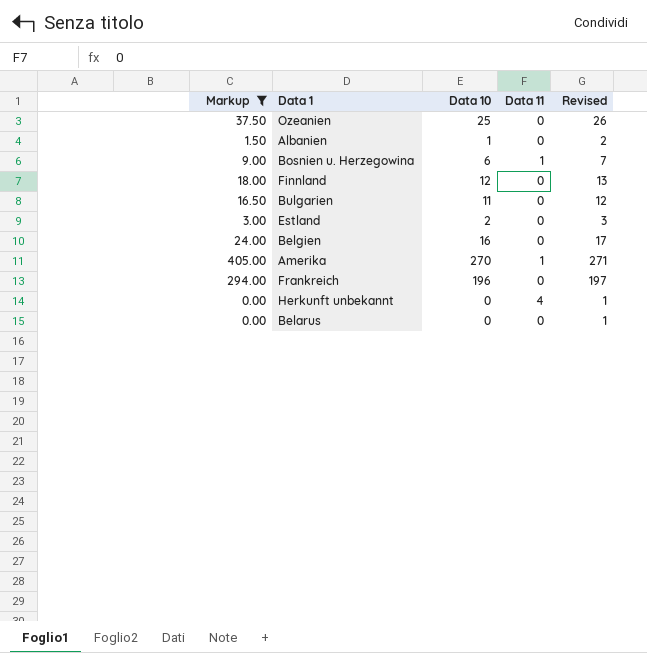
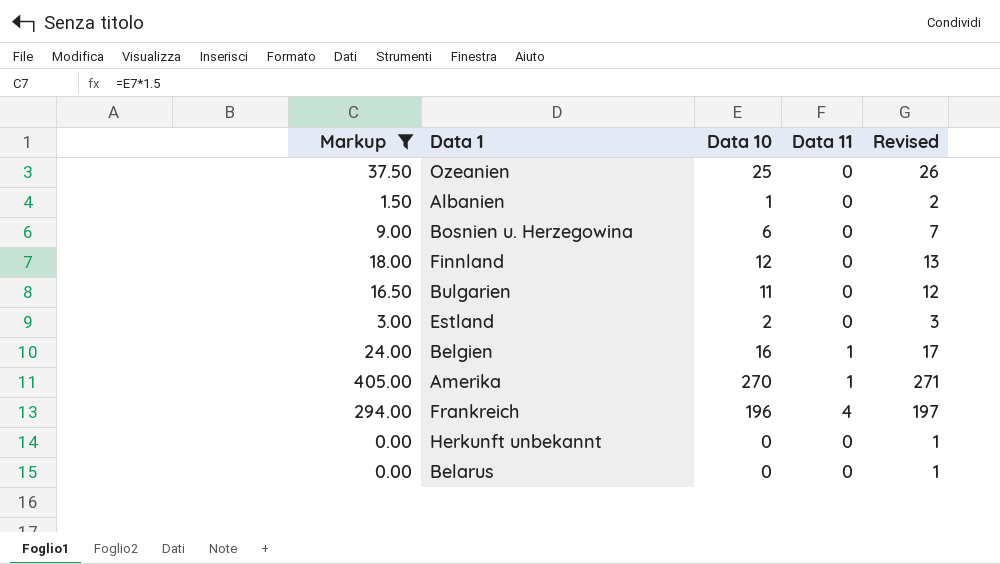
Bosnien u. Herzegowina | Data 11: 1 -> 0
Belgien | Data 11: 0 -> 1
Frankreich | Data 11: 0 -> 4
Herkunft unbekannt | Data 11: 4 -> 0

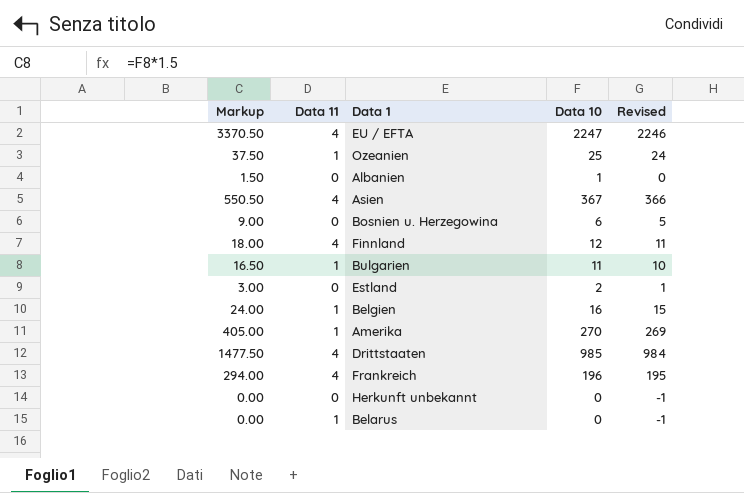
filter: Markup <= 405.00 -> none
column Data 11 | position: 4 -> 2
column Revised | formula: [Data 10] + 1 -> [Data 10] - 1
Ozeanien | Data 11: 0 -> 1
Finnland | Data 11: 0 -> 4
Bulgarien | Data 11: 0 -> 1
Belarus | Data 11: 0 -> 1

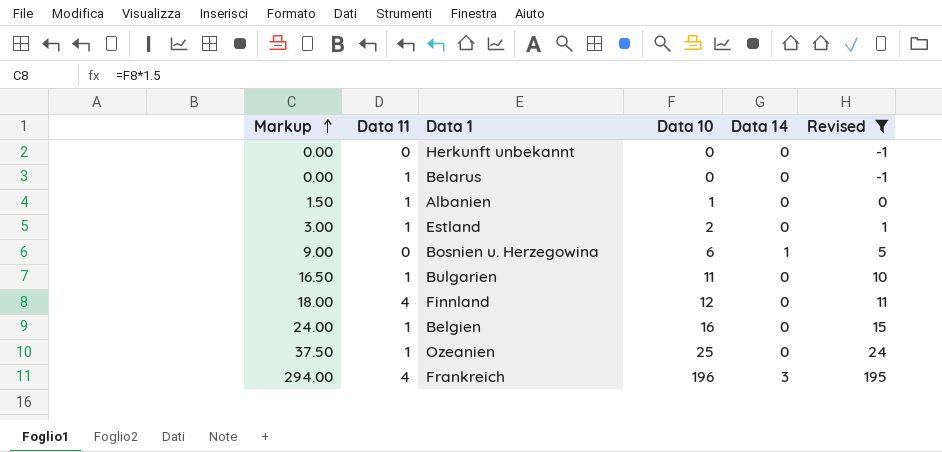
filter: none -> Revised <= 195
row order: none -> Markup ascending
column Data 14 | position: none -> 5
Albanien | Data 11: 0 -> 1
Estland | Data 11: 0 -> 1

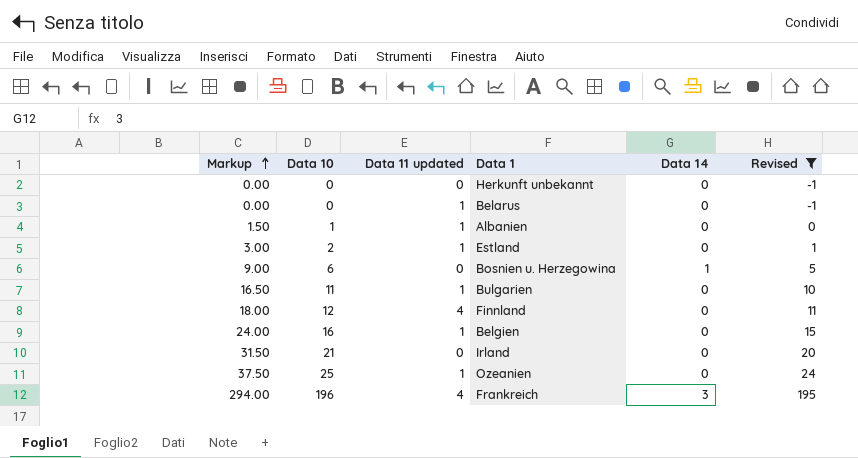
column Data 10 | position: 4 -> 2
column name: Data 11 -> Data 11 updated
row Irland: none -> 31.50 | 21 | 0 | 0 | 20

